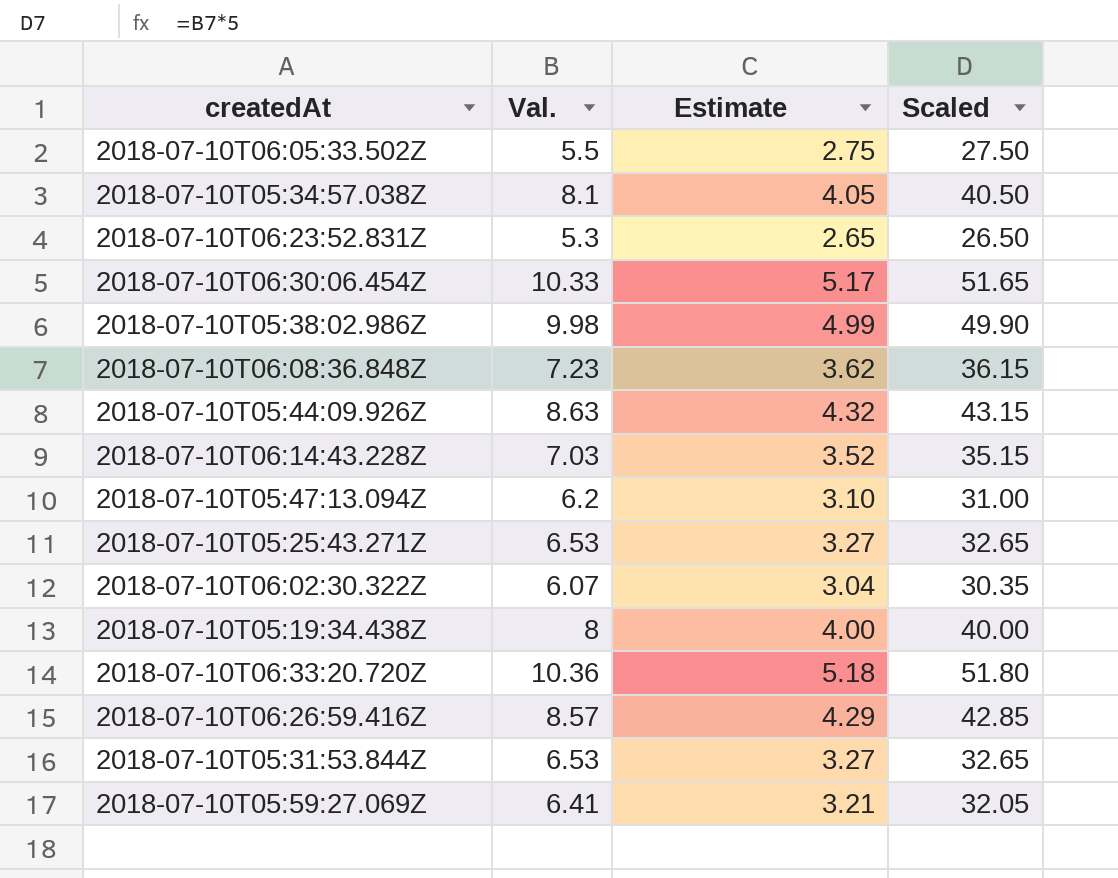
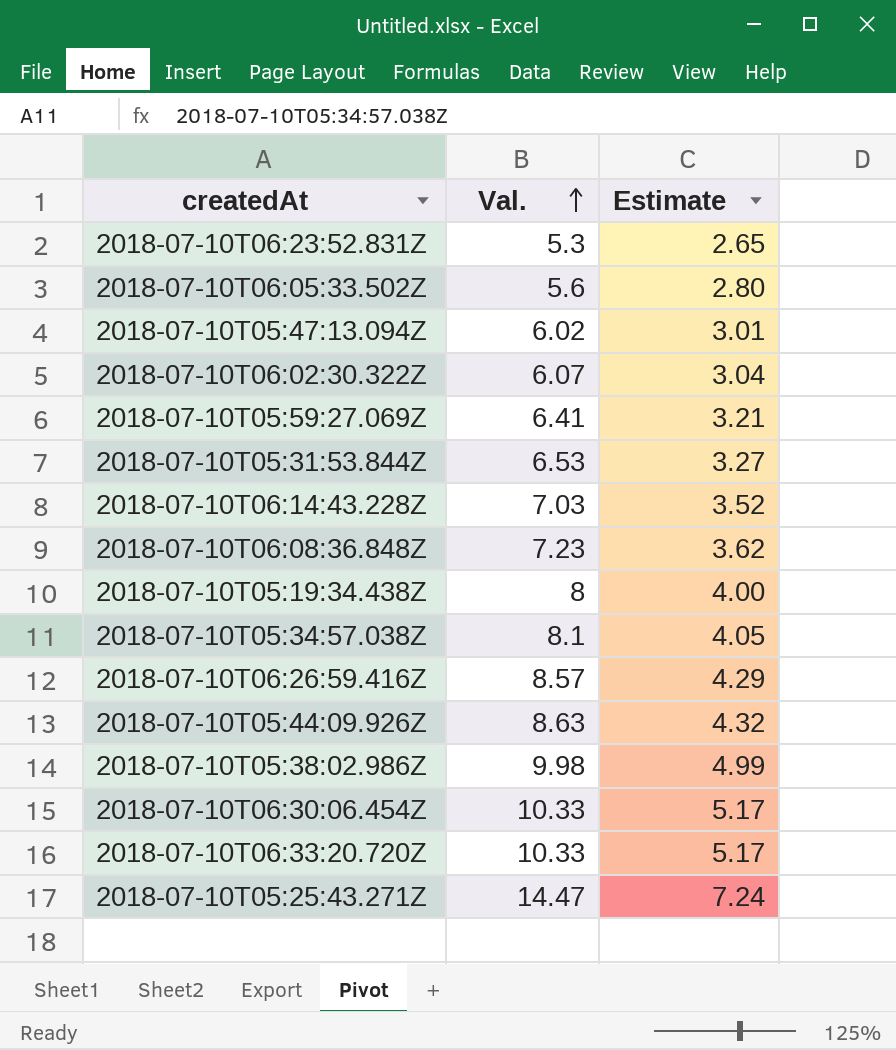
row order: none -> Val. ascending
column Scaled | formula: [Val.] * 5 -> none
2018-07-10T06:05:33.502Z | Val.: 5.5 -> 5.6
2018-07-10T06:05:33.502Z | Estimate: 2.75 -> 2.80
2018-07-10T05:47:13.094Z | Val.: 6.2 -> 6.02
2018-07-10T05:47:13.094Z | Estimate: 3.10 -> 3.01
2018-07-10T06:33:20.720Z | Val.: 10.36 -> 10.33
2018-07-10T06:33:20.720Z | Estimate: 5.18 -> 5.17
2018-07-10T05:25:43.271Z | Val.: 6.53 -> 14.47
2018-07-10T05:25:43.271Z | Estimate: 3.27 -> 7.24

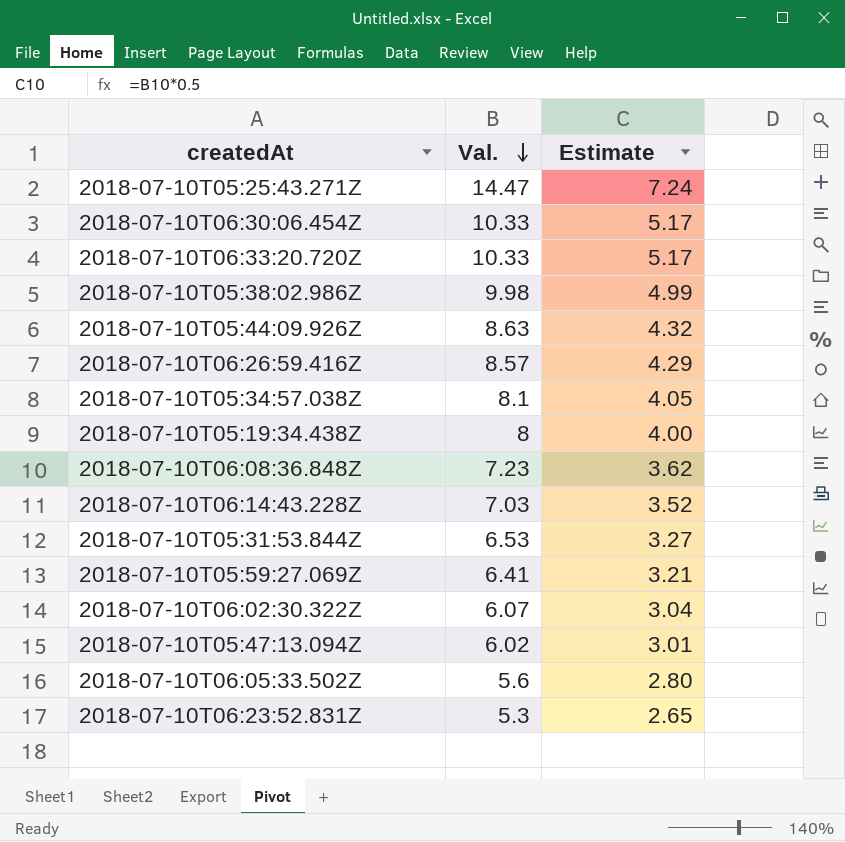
row order: Val. ascending -> Val. descending

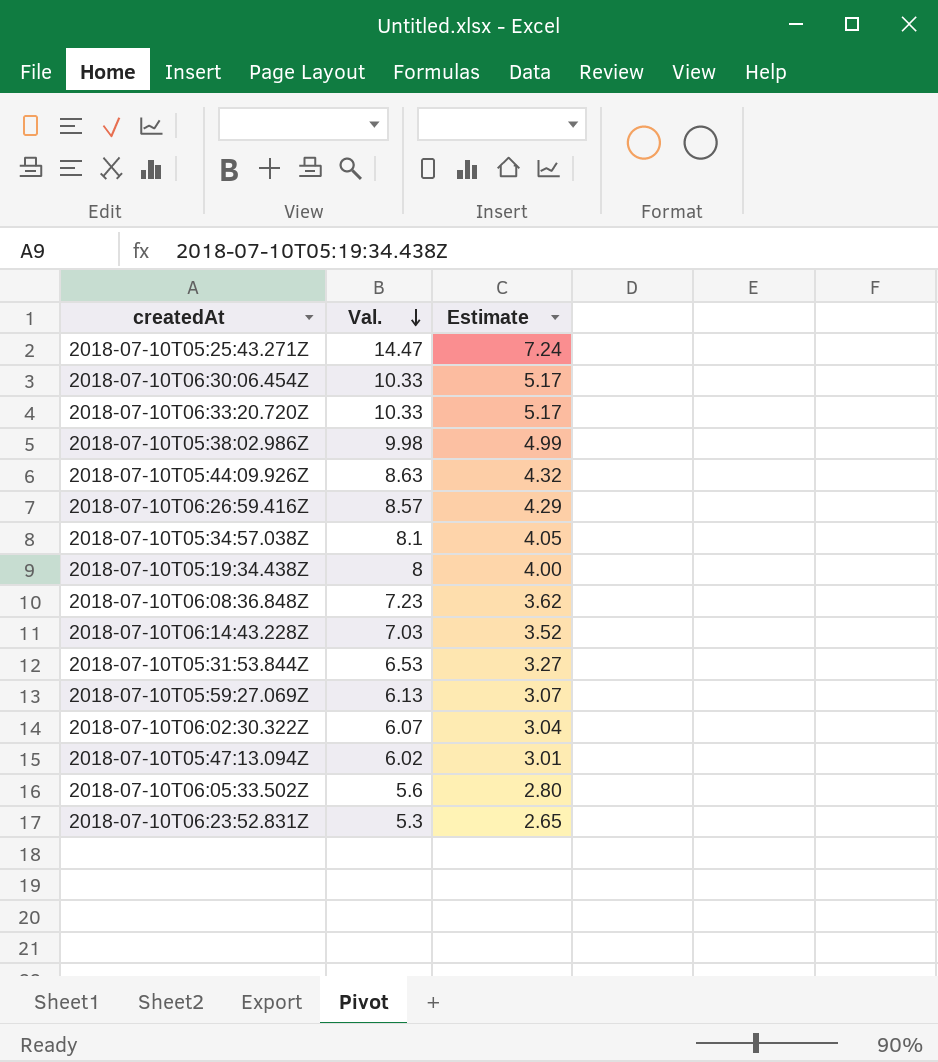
2018-07-10T05:59:27.069Z | Val.: 6.41 -> 6.13
2018-07-10T05:59:27.069Z | Estimate: 3.21 -> 3.07

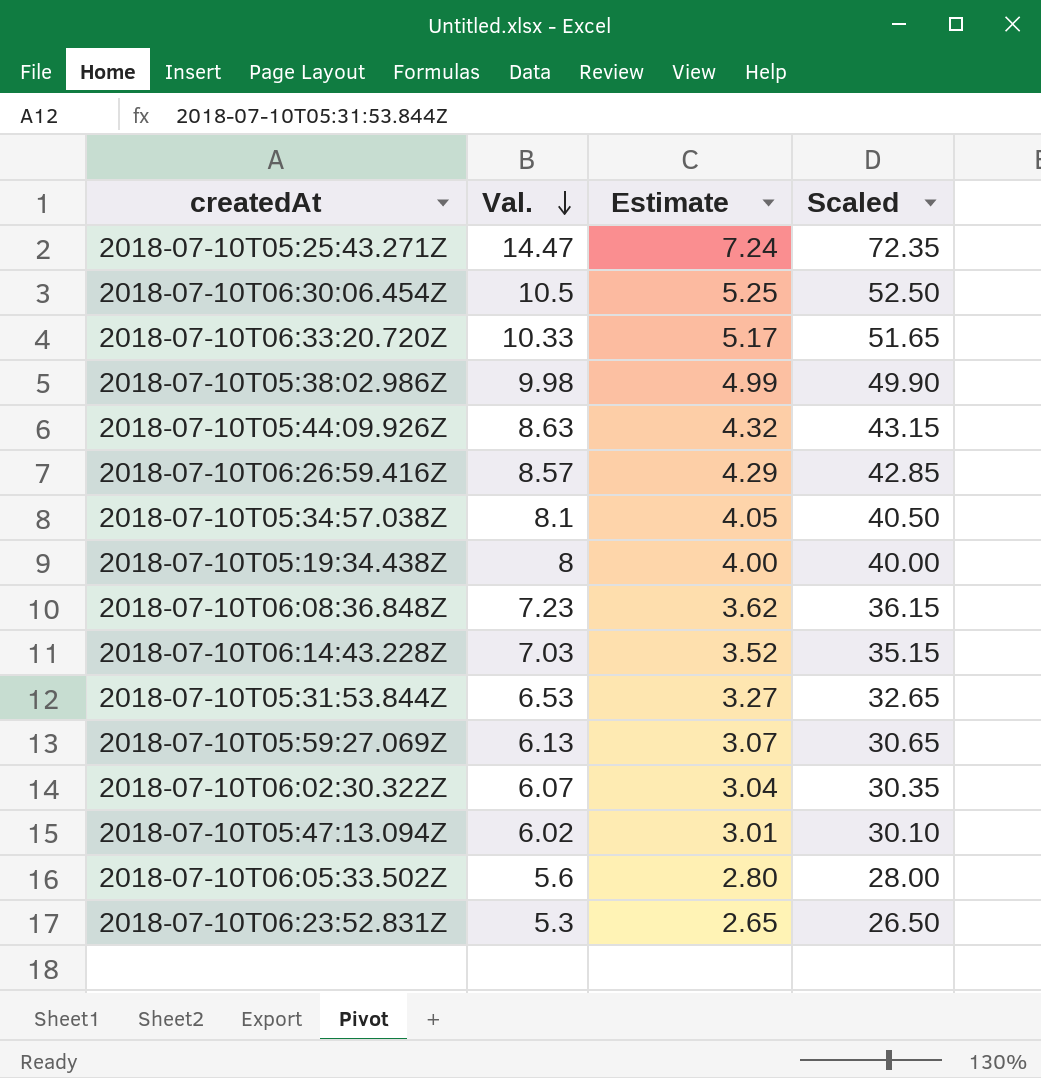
column Scaled | formula: none -> [Val.] * 5
2018-07-10T06:30:06.454Z | Val.: 10.33 -> 10.5
2018-07-10T06:30:06.454Z | Estimate: 5.17 -> 5.25

